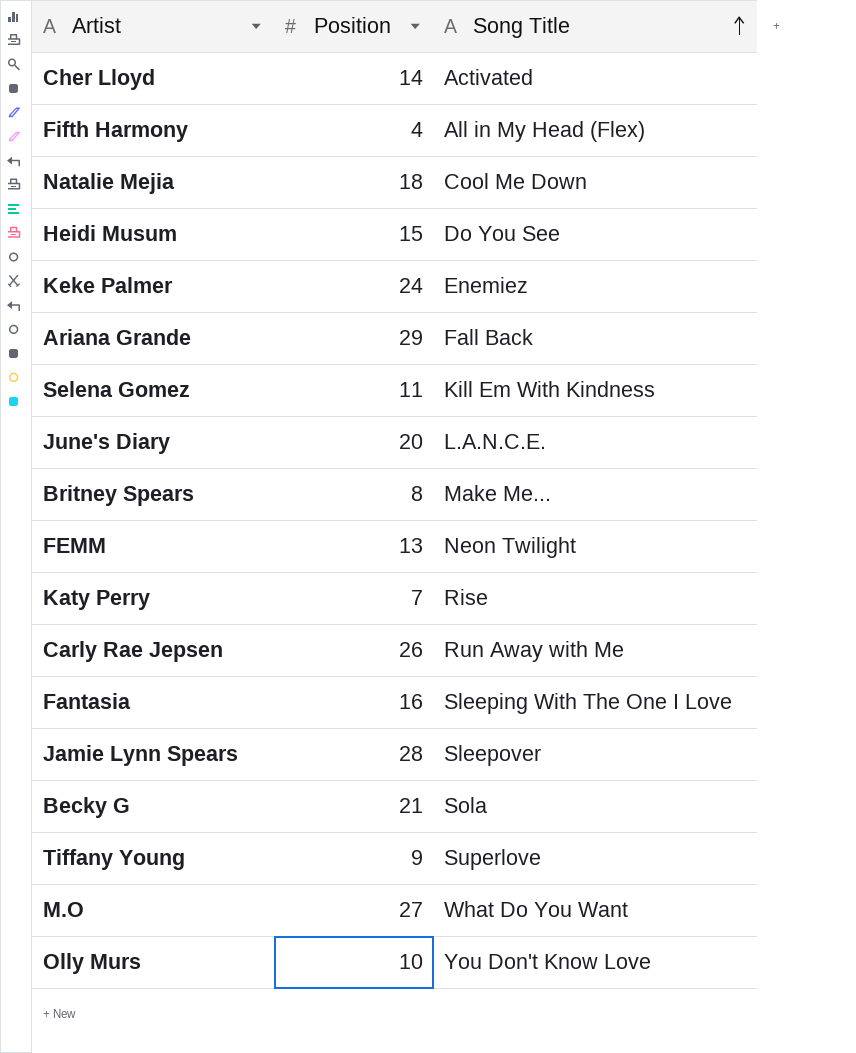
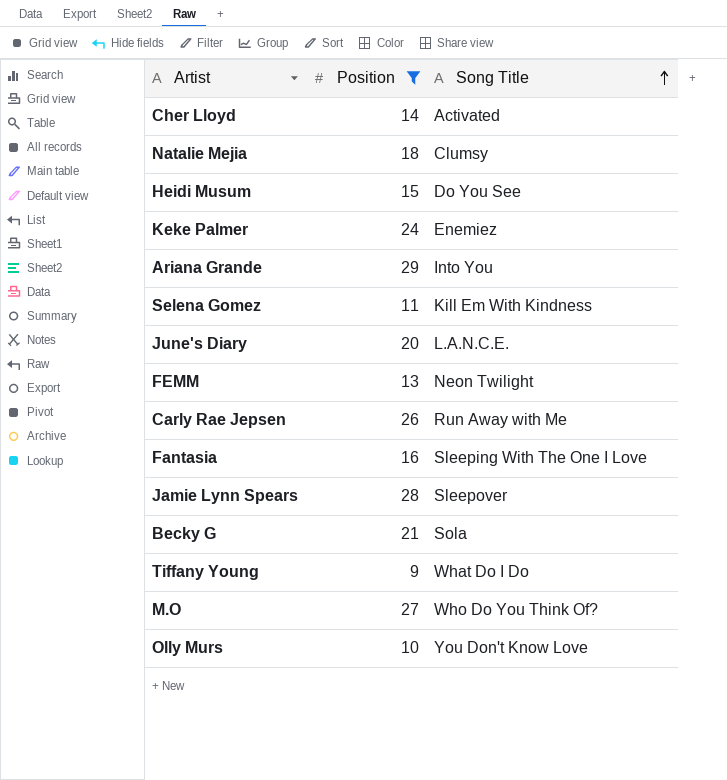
filter: none -> Position >= 9
Natalie Mejia | Song Title: Cool Me Down -> Clumsy
Ariana Grande | Song Title: Fall Back -> Into You
Tiffany Young | Song Title: Superlove -> What Do I Do
M.O | Song Title: What Do You Want -> Who Do You Think Of?

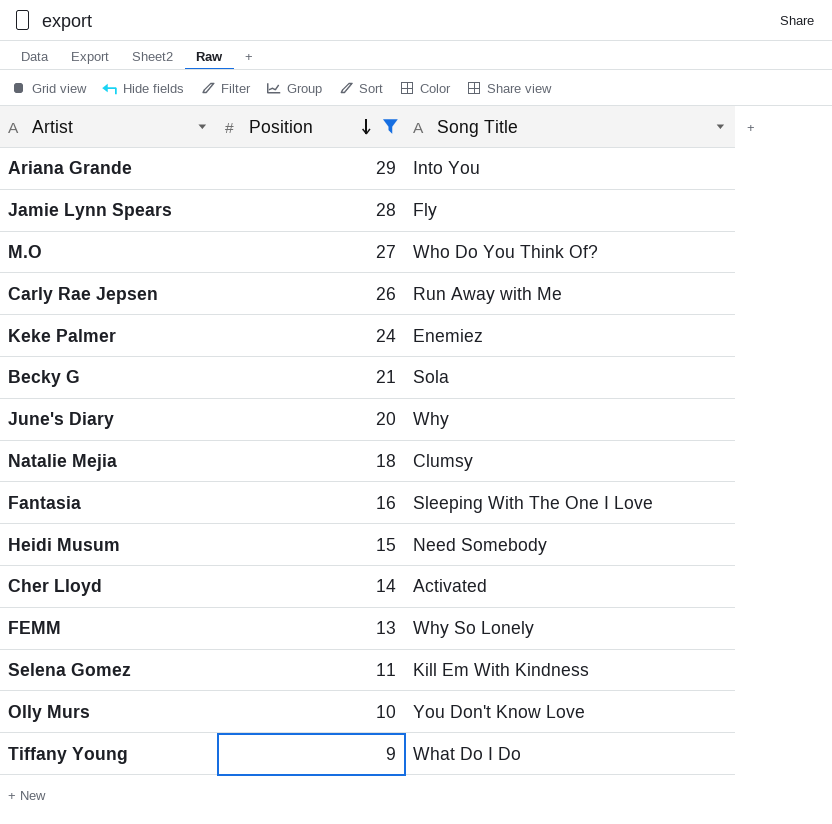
row order: Song Title ascending -> Position descending
Jamie Lynn Spears | Song Title: Sleepover -> Fly
June's Diary | Song Title: L.A.N.C.E. -> Why
Heidi Musum | Song Title: Do You See -> Need Somebody
FEMM | Song Title: Neon Twilight -> Why So Lonely

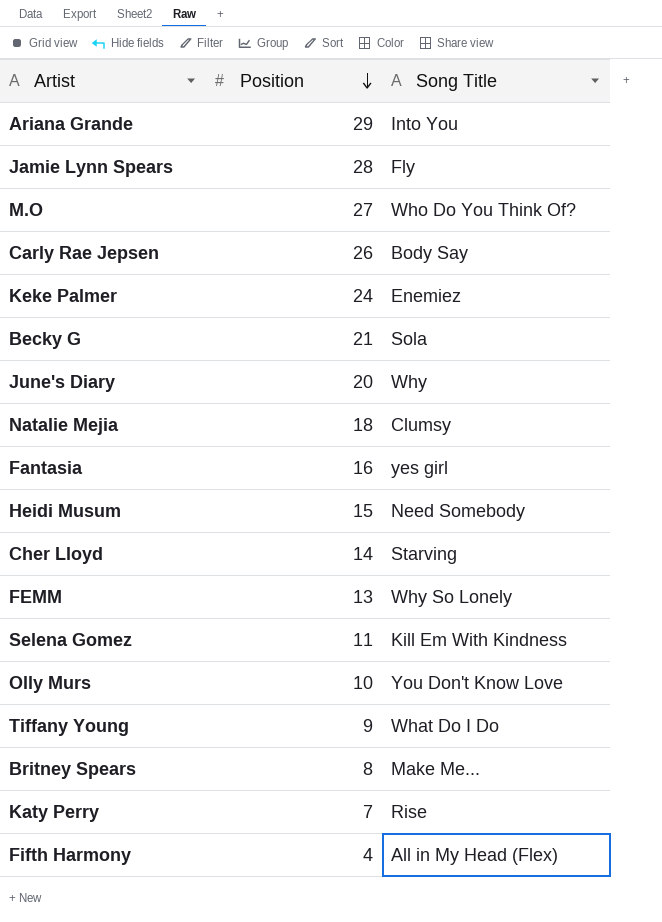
filter: Position >= 9 -> none
Carly Rae Jepsen | Song Title: Run Away with Me -> Body Say
Fantasia | Song Title: Sleeping With The One I Love -> yes girl
Cher Lloyd | Song Title: Activated -> Starving

